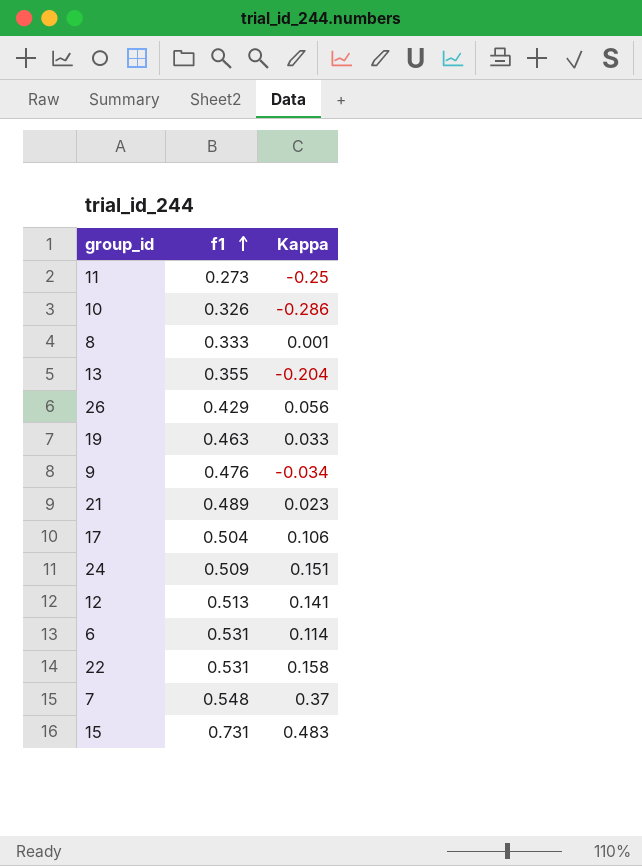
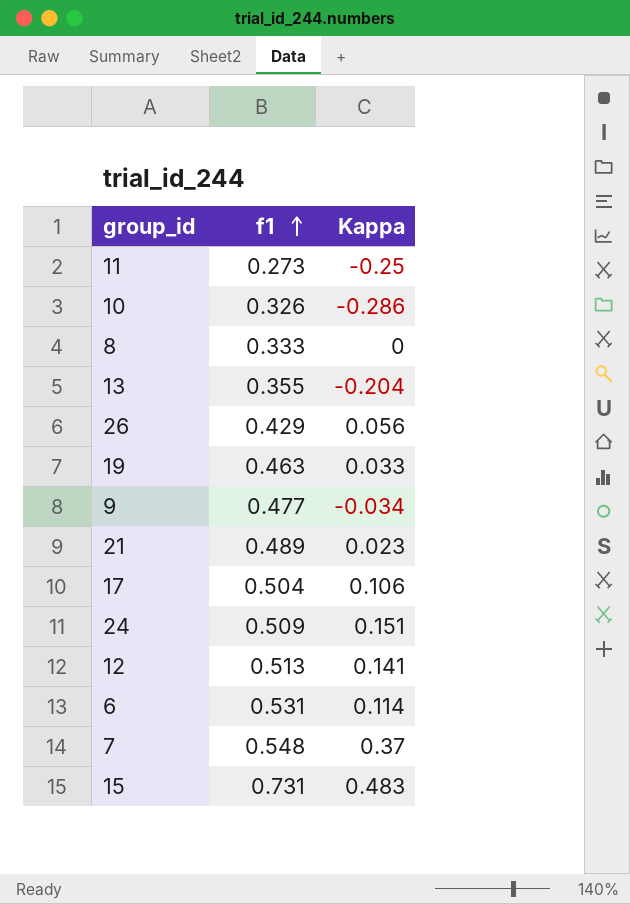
row 22: 0.531 | 0.158 -> none
8 | Kappa: 0.001 -> 0
9 | f1: 0.476 -> 0.477

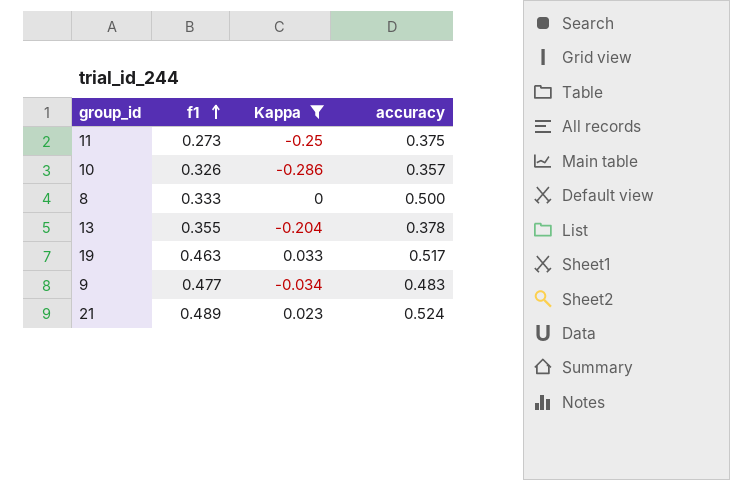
filter: none -> Kappa <= 0.033
column accuracy | position: none -> 4

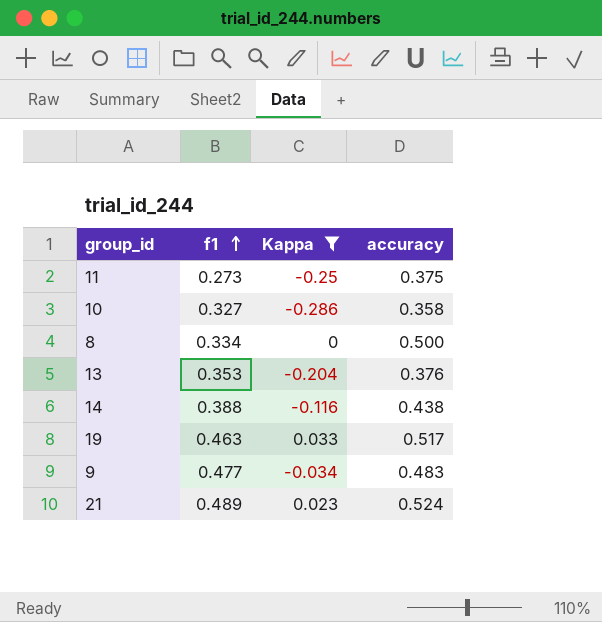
10 | f1: 0.326 -> 0.327
10 | accuracy: 0.357 -> 0.358
8 | f1: 0.333 -> 0.334
13 | f1: 0.355 -> 0.353
13 | accuracy: 0.378 -> 0.376
row 14: none -> 0.388 | -0.116 | 0.438

